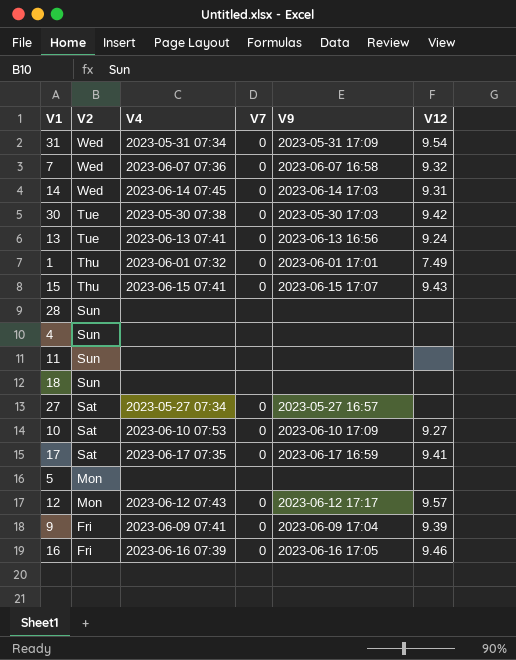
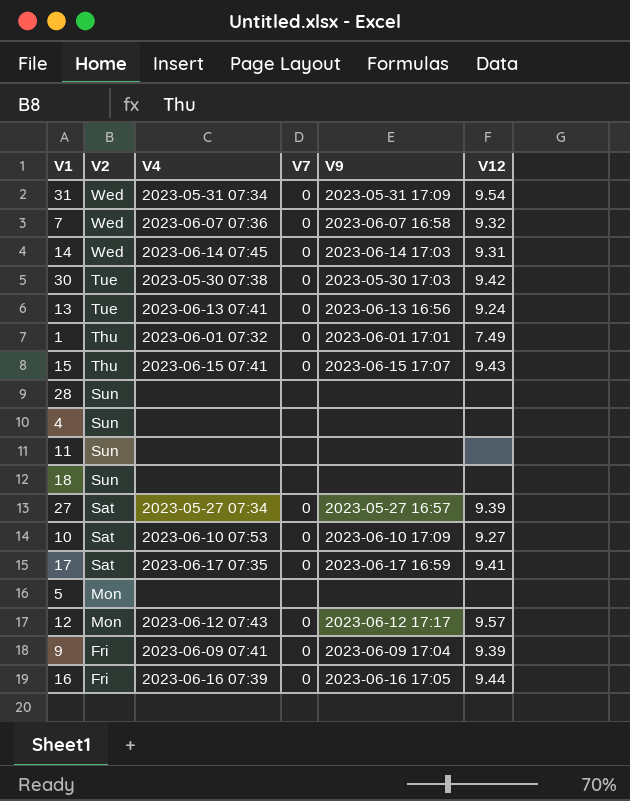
27 | V12: none -> 9.39
16 | V12: 9.46 -> 9.44

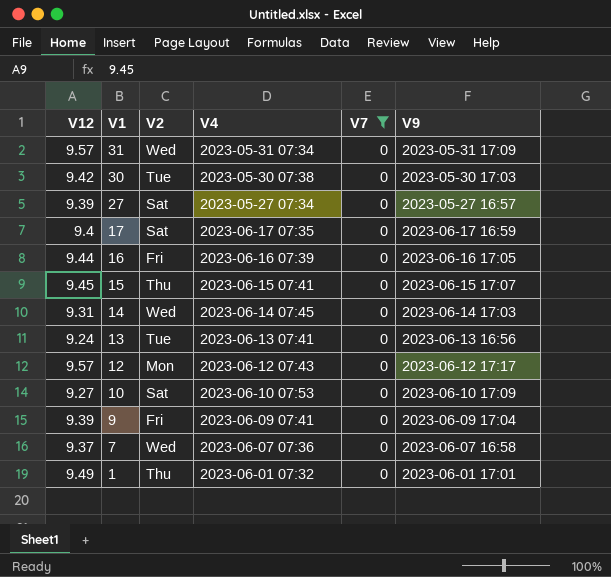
filter: none -> V7 = 0
row order: V2 descending -> V1 descending
column V12 | position: 6 -> 1
31 | V12: 9.54 -> 9.57
17 | V12: 9.41 -> 9.4
15 | V12: 9.43 -> 9.45
7 | V12: 9.32 -> 9.37
1 | V12: 7.49 -> 9.49

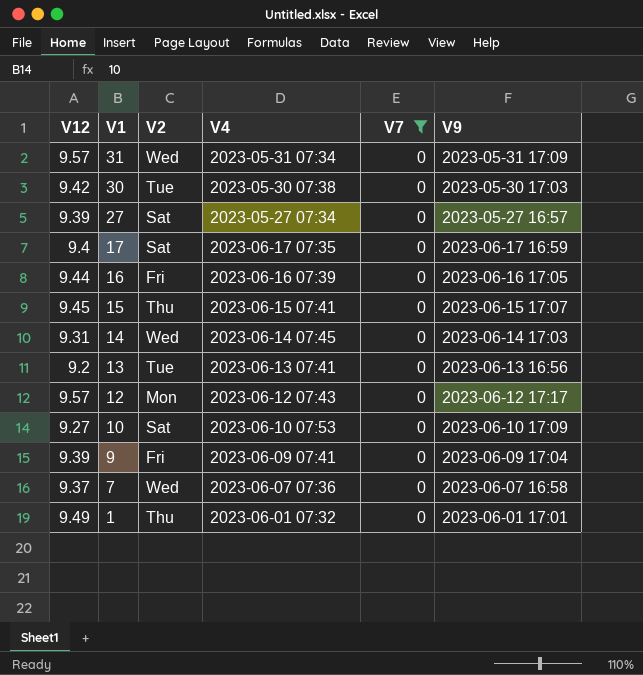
13 | V12: 9.24 -> 9.2

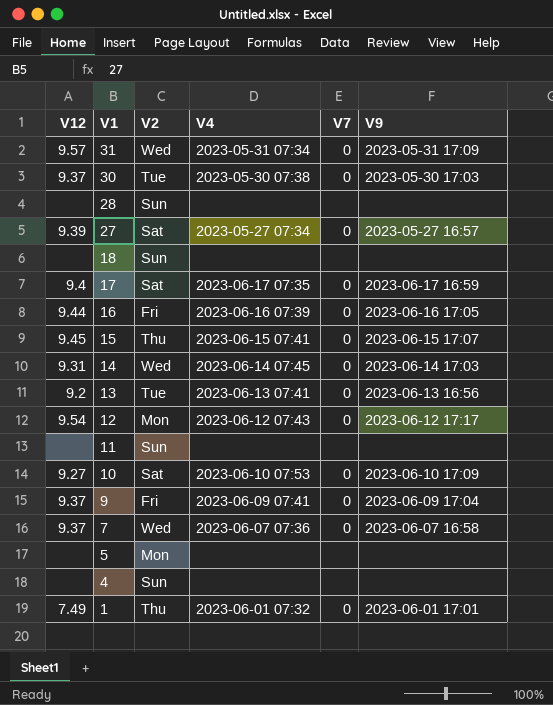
filter: V7 = 0 -> none
30 | V12: 9.42 -> 9.37
12 | V12: 9.57 -> 9.54
9 | V12: 9.39 -> 9.37
1 | V12: 9.49 -> 7.49

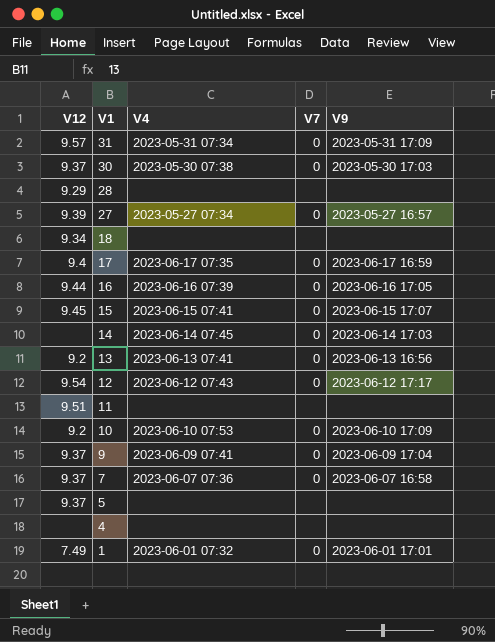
column V2 | position: 3 -> none
28 | V12: none -> 9.29
18 | V12: none -> 9.34
14 | V12: 9.31 -> none
11 | V12: none -> 9.51
10 | V12: 9.27 -> 9.2
5 | V12: none -> 9.37

